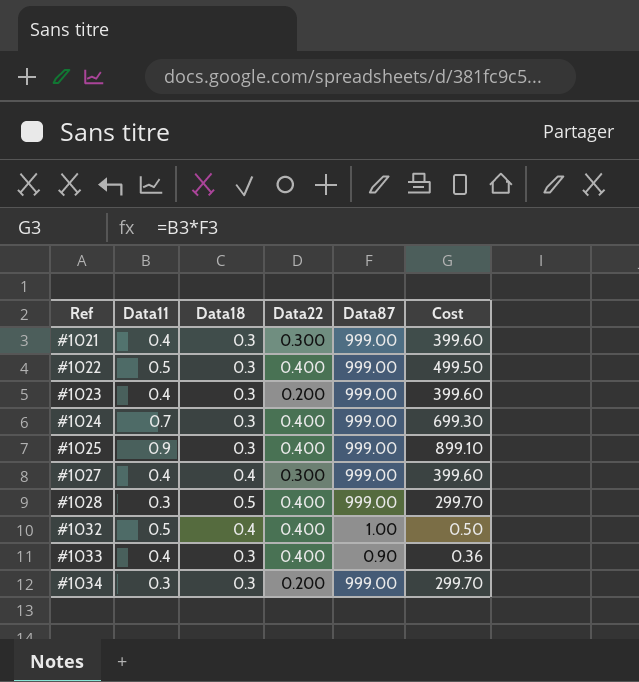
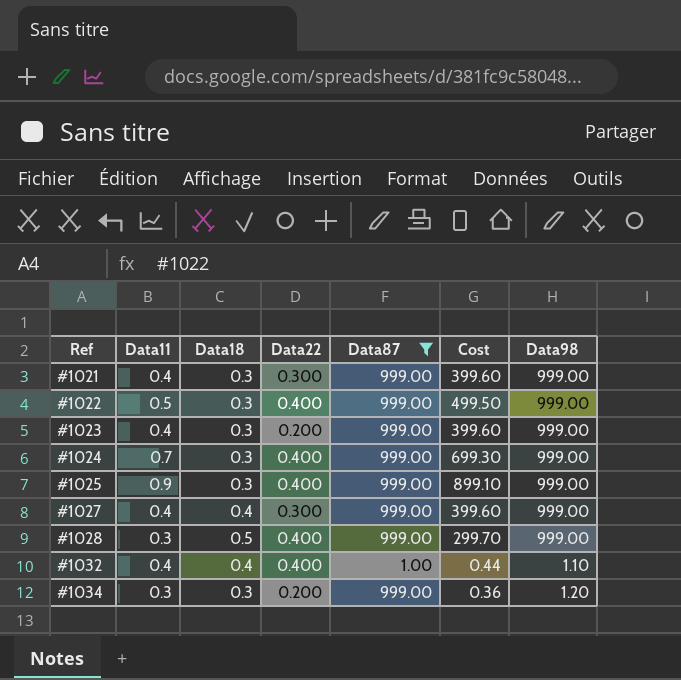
filter: none -> Data87 != 0.90
column Cost | formula: [Data11] * [Data87] -> [Data11] * [Data98]
column Data98 | position: none -> 7
#1032 | Data11: 0.5 -> 0.4

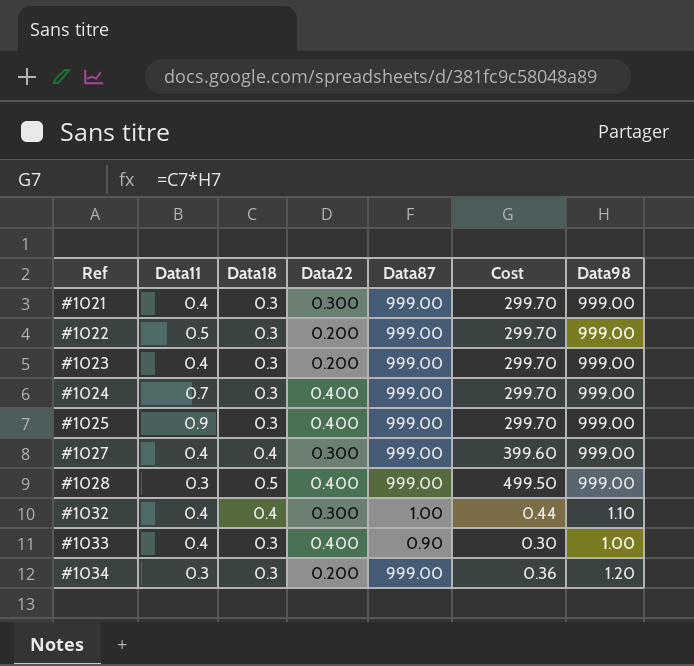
filter: Data87 != 0.90 -> none
column Cost | formula: [Data11] * [Data98] -> [Data18] * [Data98]
#1022 | Data22: 0.400 -> 0.200
#1032 | Data22: 0.400 -> 0.300

